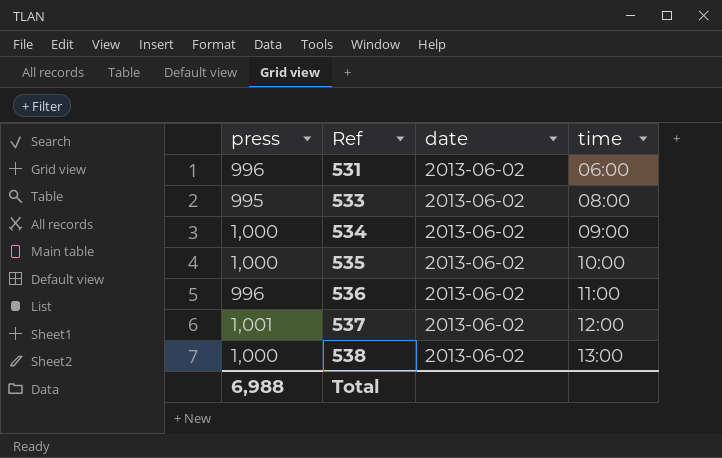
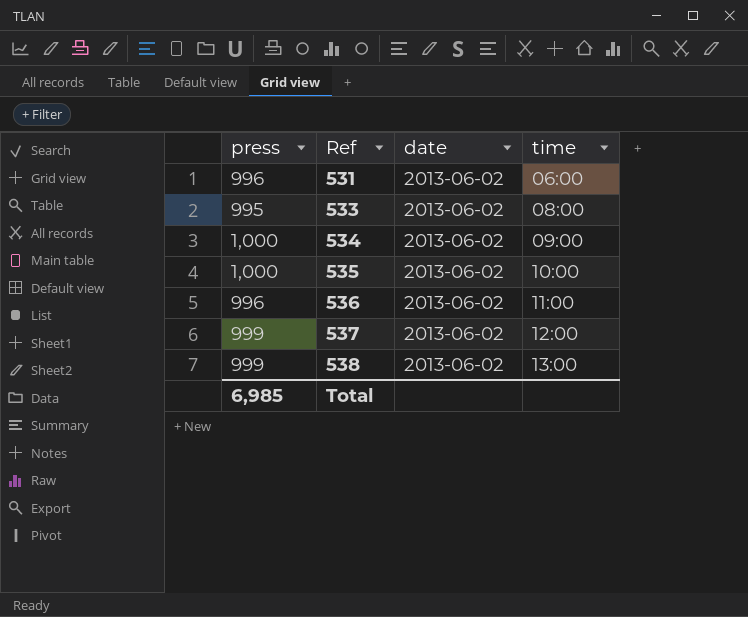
537 | press: 1,001 -> 999
538 | press: 1,000 -> 999
Total | press: 6,988 -> 6,985

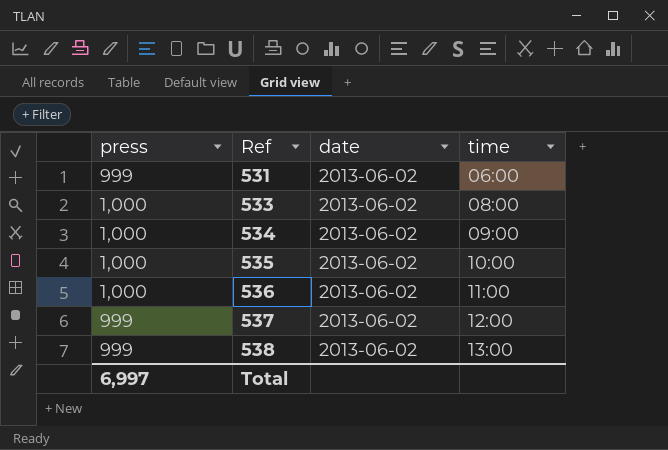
531 | press: 996 -> 999
533 | press: 995 -> 1,000
536 | press: 996 -> 1,000
Total | press: 6,985 -> 6,997

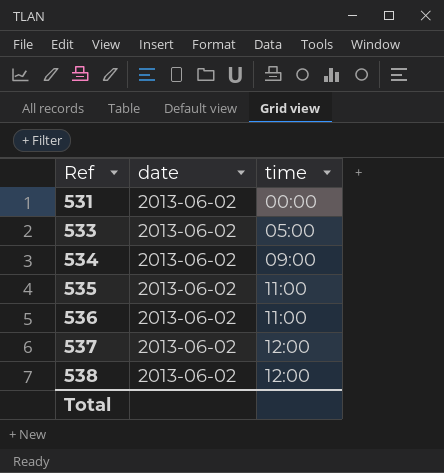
column press | position: 1 -> none
531 | time: 06:00 -> 00:00
533 | time: 08:00 -> 05:00
535 | time: 10:00 -> 11:00
538 | time: 13:00 -> 12:00

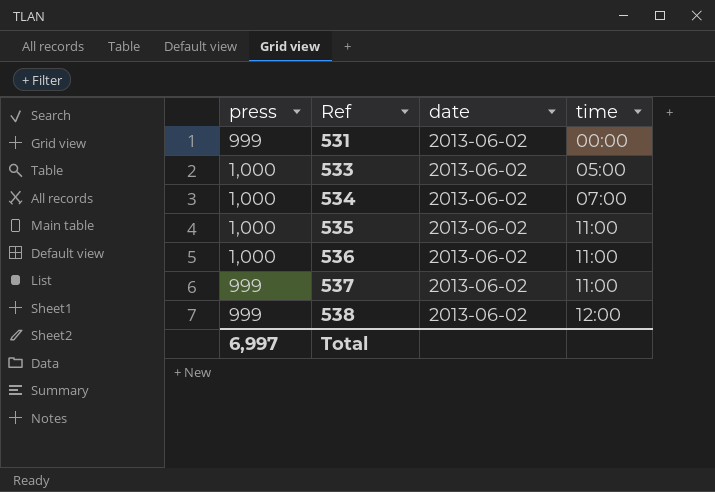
column press | position: none -> 1
534 | time: 09:00 -> 07:00
537 | time: 12:00 -> 11:00

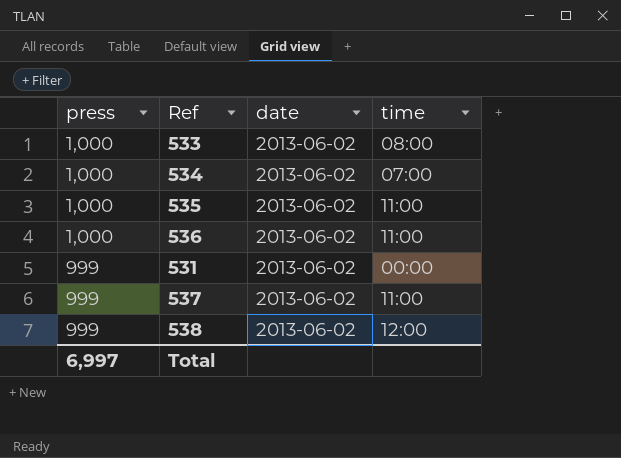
row order: Ref ascending -> press descending
533 | time: 05:00 -> 08:00

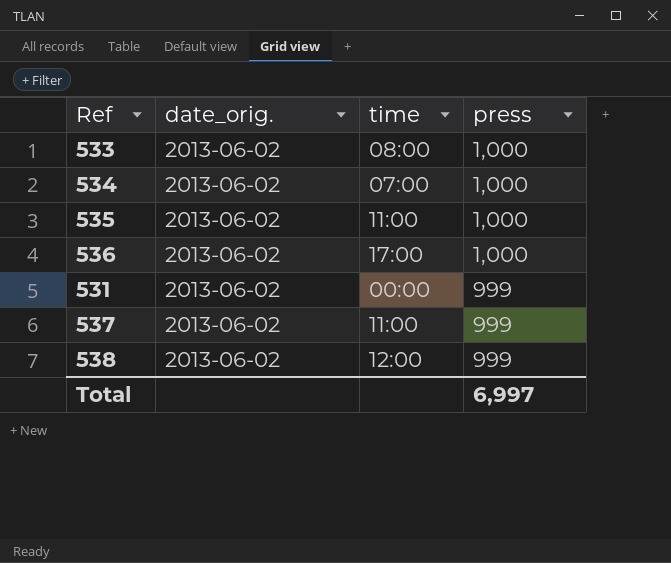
column name: date -> date_orig.
column press | position: 1 -> 4
536 | time: 11:00 -> 17:00

